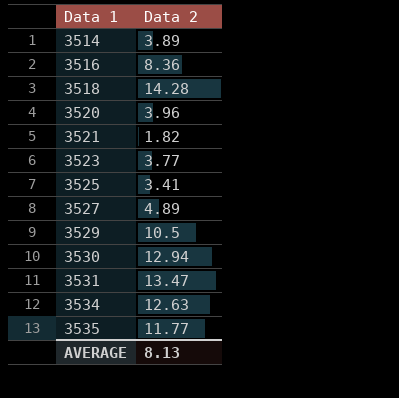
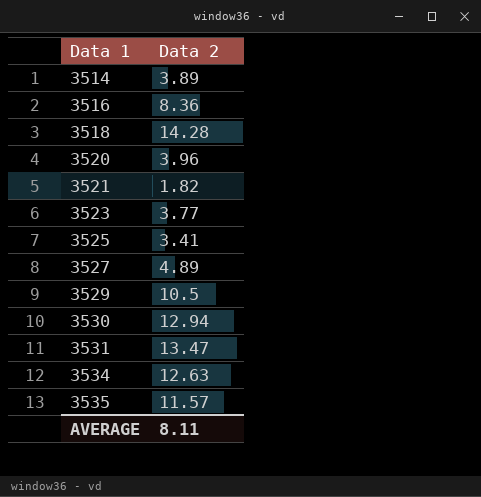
3535 | Data 2: 11.77 -> 11.57
AVERAGE | Data 2: 8.13 -> 8.11

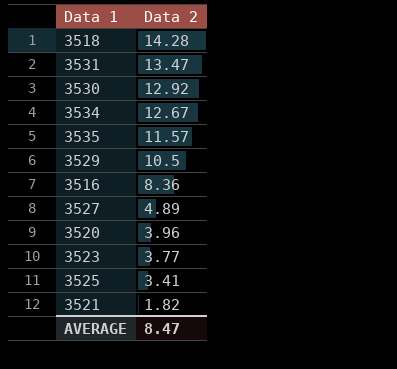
row order: Data 1 ascending -> Data 2 descending
row 3514: 3.89 -> none
3530 | Data 2: 12.94 -> 12.92
3534 | Data 2: 12.63 -> 12.67
AVERAGE | Data 2: 8.11 -> 8.47

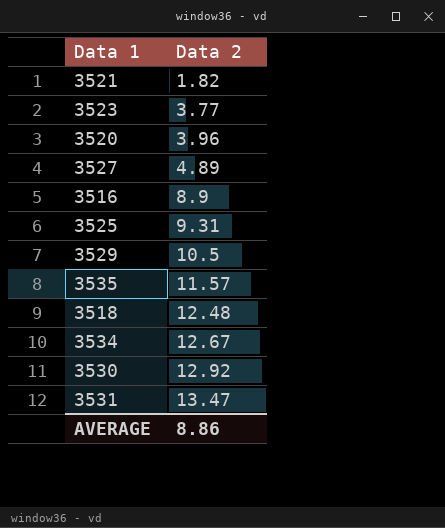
row order: Data 2 descending -> Data 2 ascending
3516 | Data 2: 8.36 -> 8.9
3525 | Data 2: 3.41 -> 9.31
3518 | Data 2: 14.28 -> 12.48
AVERAGE | Data 2: 8.47 -> 8.86

